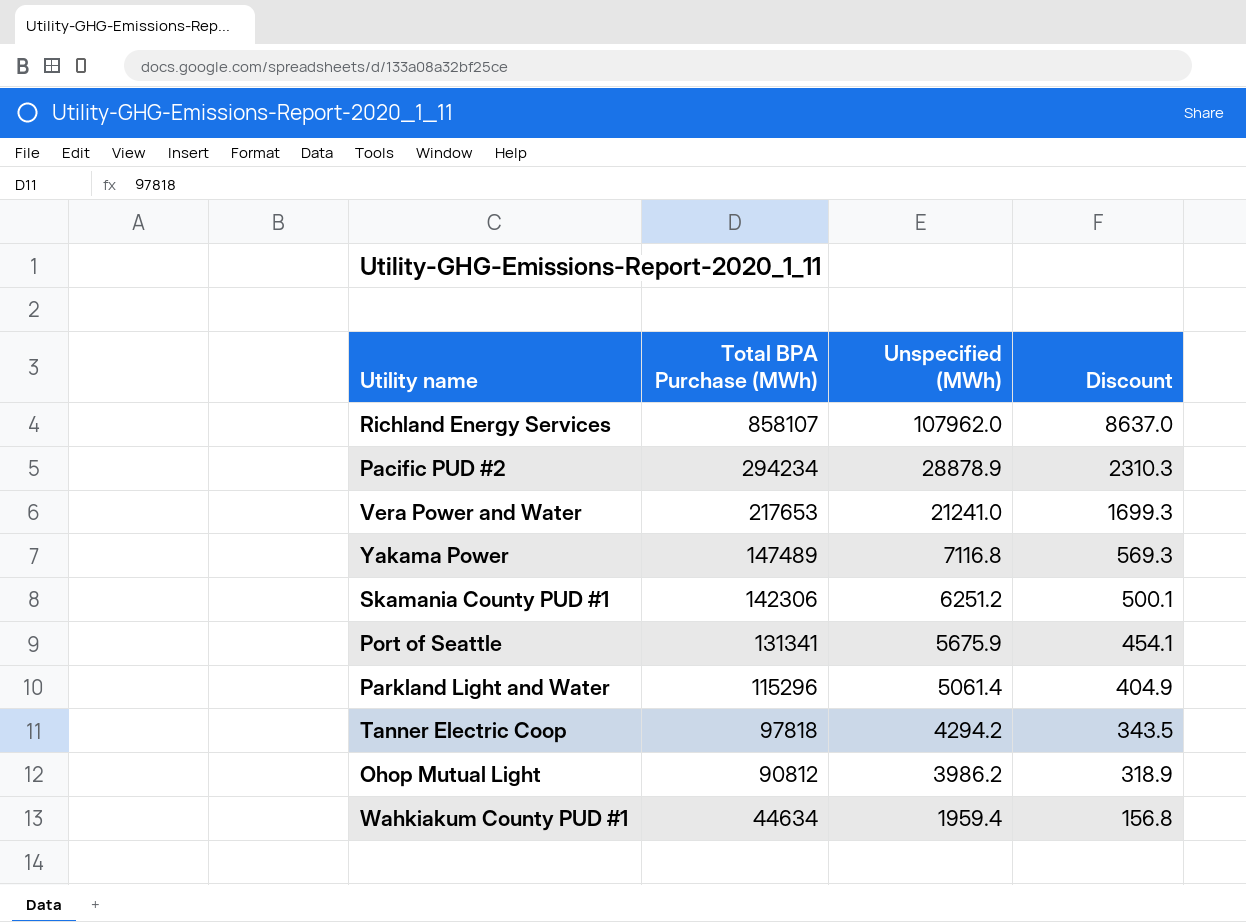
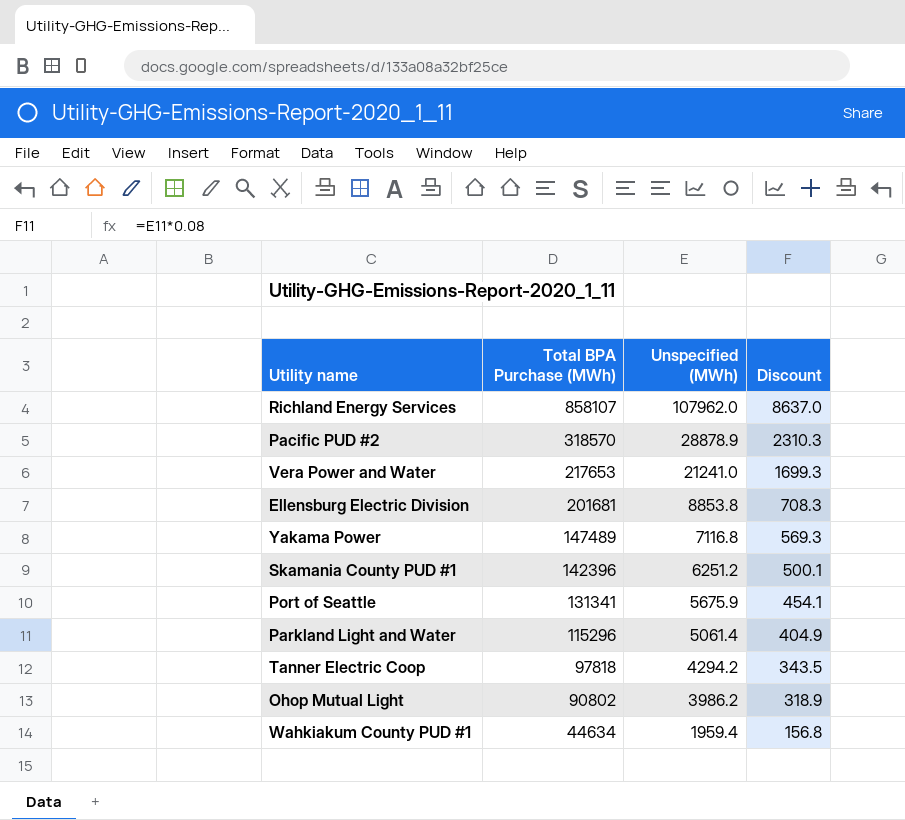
Pacific PUD #2 | Total BPA Purchase (MWh): 294234 -> 318570
row Ellensburg Electric Division: none -> 201681 | 8853.8 | 708.3
Skamania County PUD #1 | Total BPA Purchase (MWh): 142306 -> 142396
Ohop Mutual Light | Total BPA Purchase (MWh): 90812 -> 90802

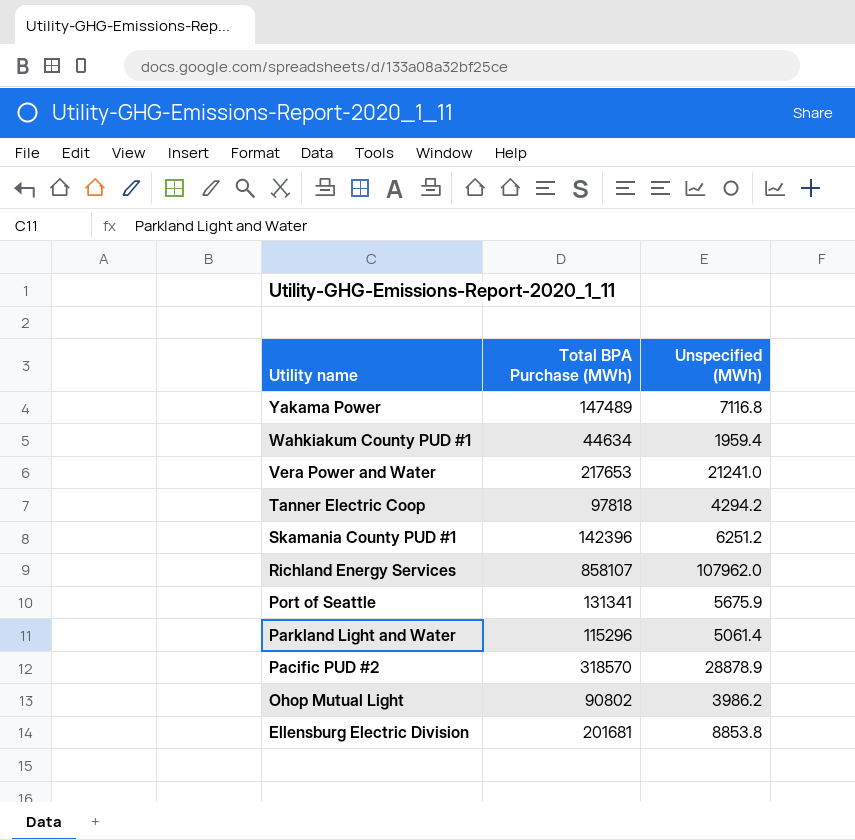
row order: Total BPA Purchase (MWh) descending -> Utility name descending
column Discount | formula: [Unspecified (MWh)] * 0.08 -> none

